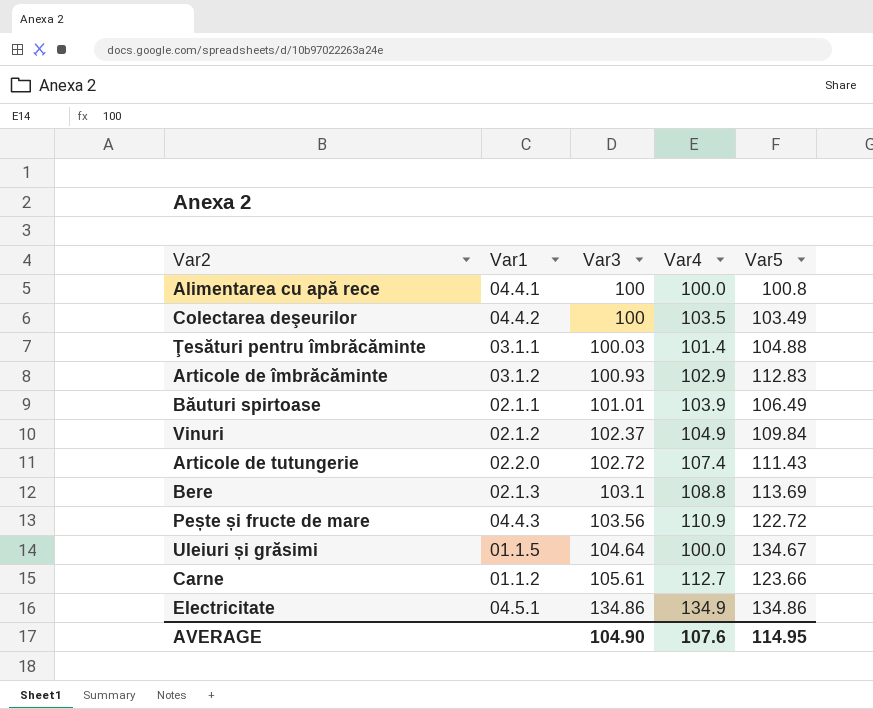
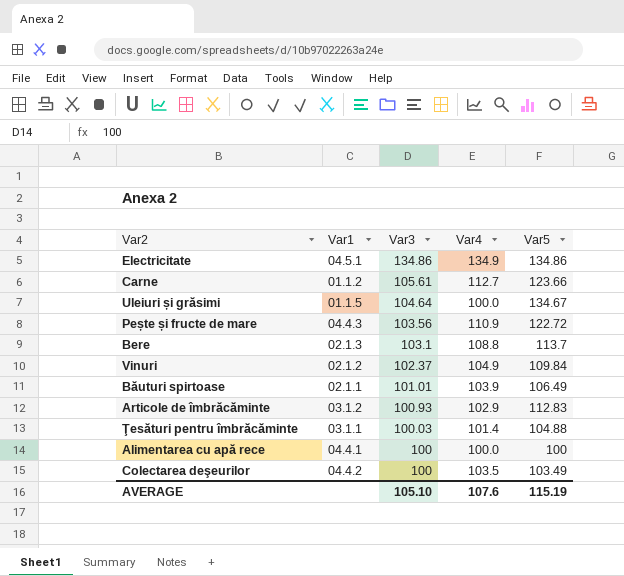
row order: Var3 ascending -> Var3 descending
row Articole de tutungerie: 02.2.0 | 102.72 | 107.4 | 111.43 -> none
Bere | Var5: 113.69 -> 113.7
Alimentarea cu apă rece | Var5: 100.8 -> 100
AVERAGE | Var3: 104.90 -> 105.10
AVERAGE | Var5: 114.95 -> 115.19

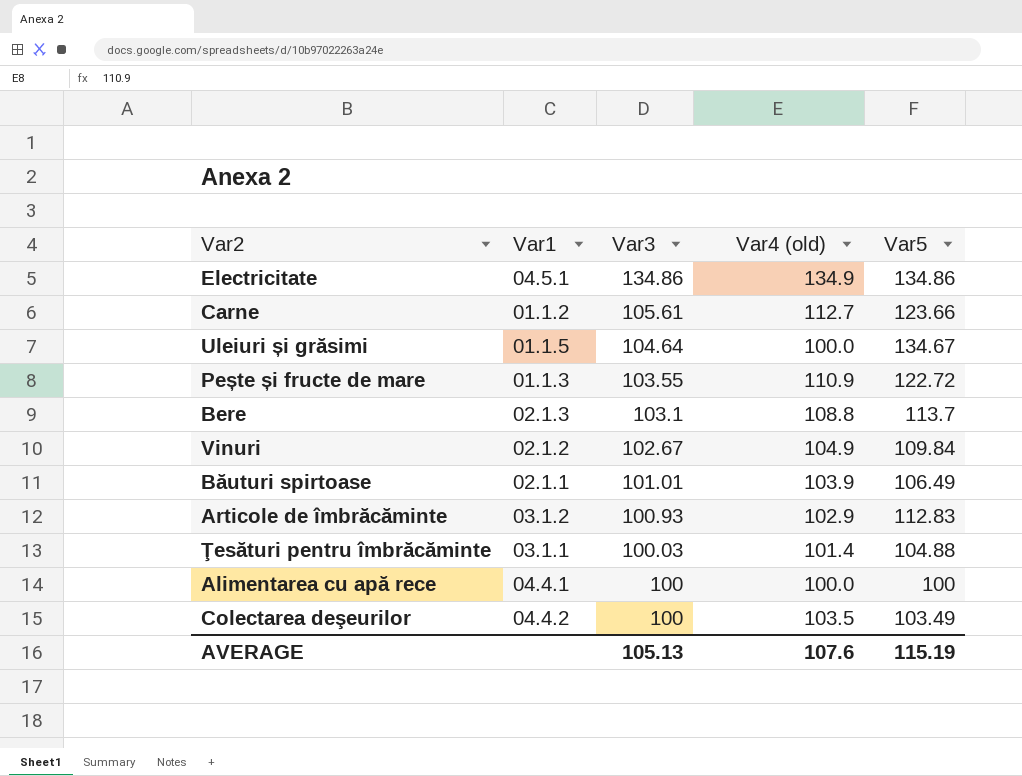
column name: Var4 -> Var4 (old)
Pește și fructe de mare | Var1: 04.4.3 -> 01.1.3
Pește și fructe de mare | Var3: 103.56 -> 103.55
Vinuri | Var3: 102.37 -> 102.67
AVERAGE | Var3: 105.10 -> 105.13

